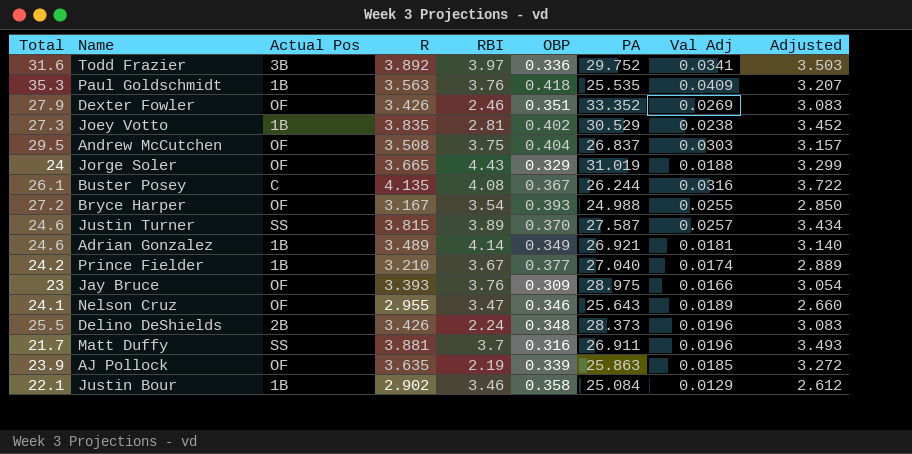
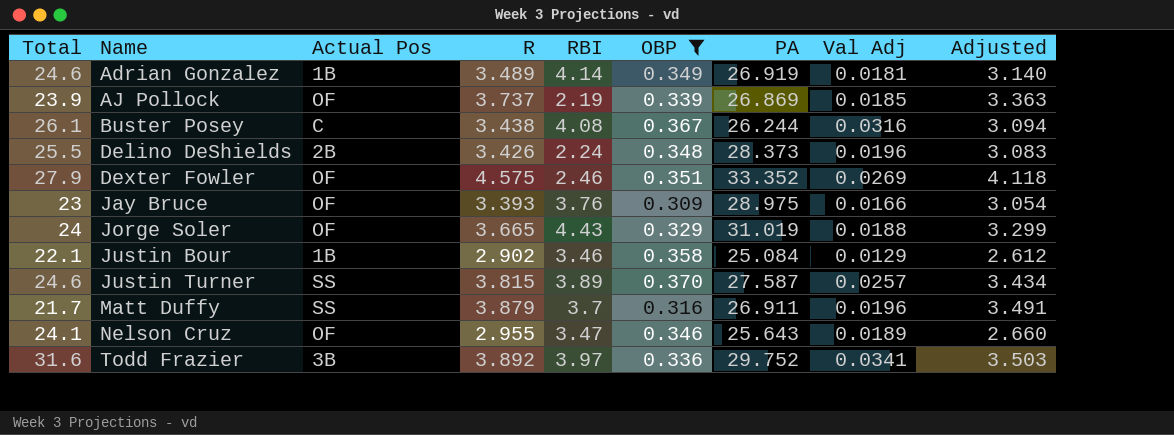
filter: none -> OBP <= 0.370
row order: none -> Name ascending
Adrian Gonzalez | PA: 26.921 -> 26.919
AJ Pollock | R: 3.635 -> 3.737
AJ Pollock | PA: 25.863 -> 26.869
AJ Pollock | Adjusted: 3.272 -> 3.363
Buster Posey | R: 4.135 -> 3.438
Buster Posey | Adjusted: 3.722 -> 3.094
Dexter Fowler | R: 3.426 -> 4.575
Dexter Fowler | Adjusted: 3.083 -> 4.118
Matt Duffy | R: 3.881 -> 3.879
Matt Duffy | Adjusted: 3.493 -> 3.491

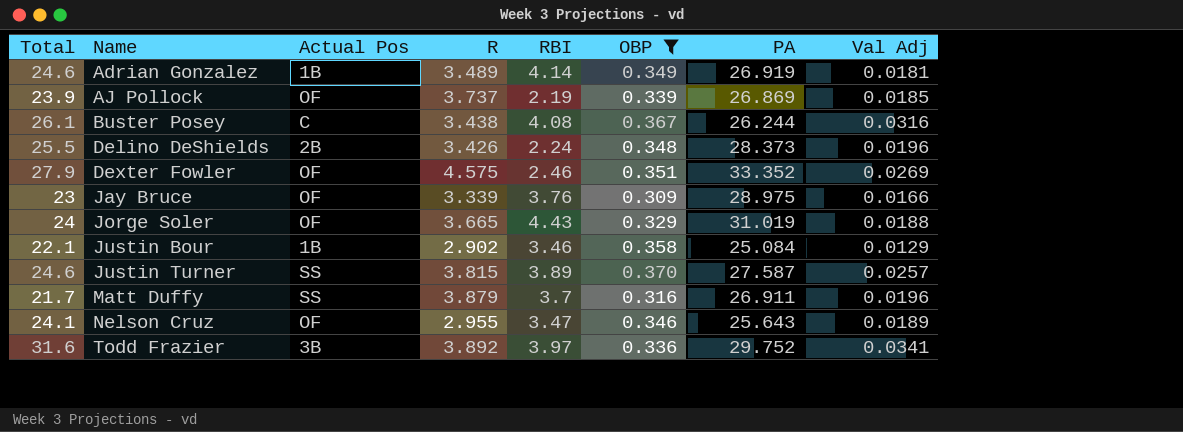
column Adjusted | formula: [R] * 0.9 -> none
Jay Bruce | R: 3.393 -> 3.339

